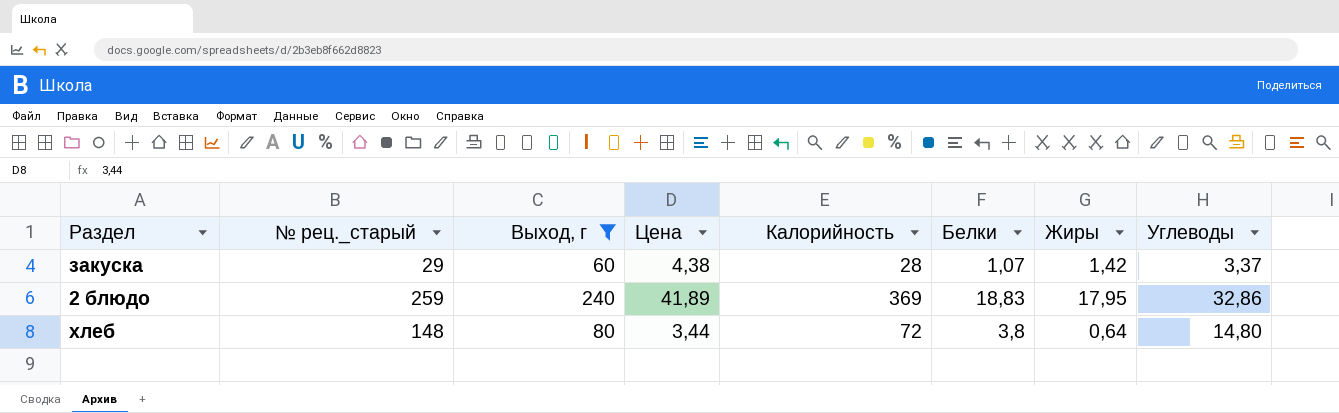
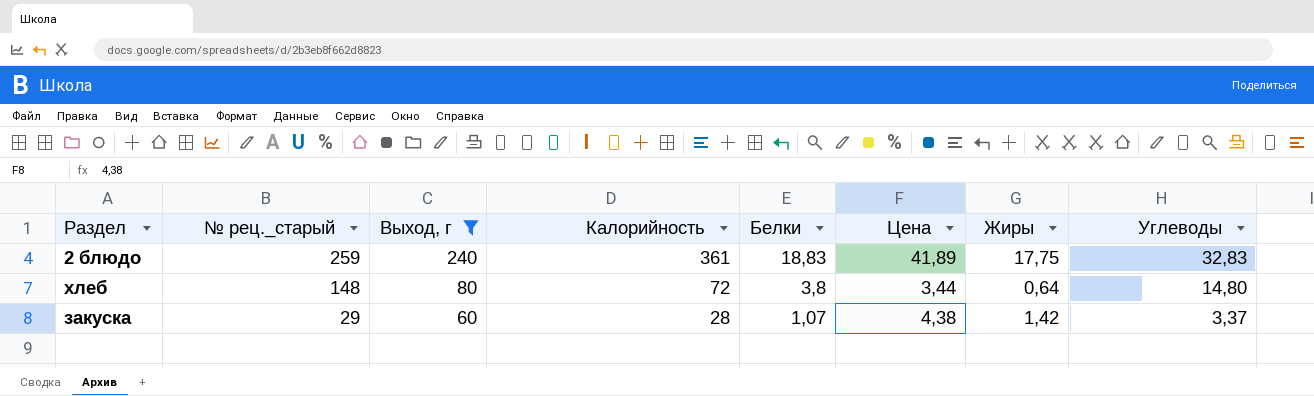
row order: none -> № рец._старый descending
column Цена | position: 4 -> 6
2 блюдо | Калорийность: 369 -> 361
2 блюдо | Жиры: 17,95 -> 17,75
2 блюдо | Углеводы: 32,86 -> 32,83

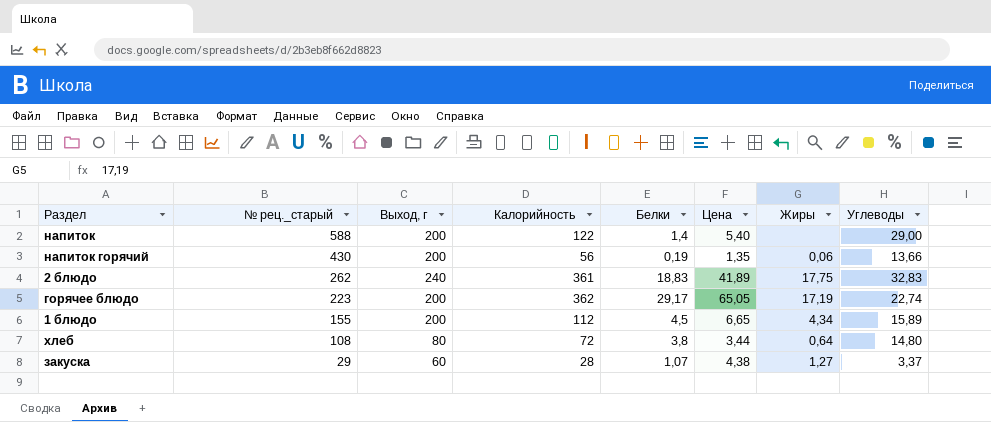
filter: Выход, г != 200 -> none
2 блюдо | № рец._старый: 259 -> 262
хлеб | № рец._старый: 148 -> 108
закуска | Жиры: 1,42 -> 1,27

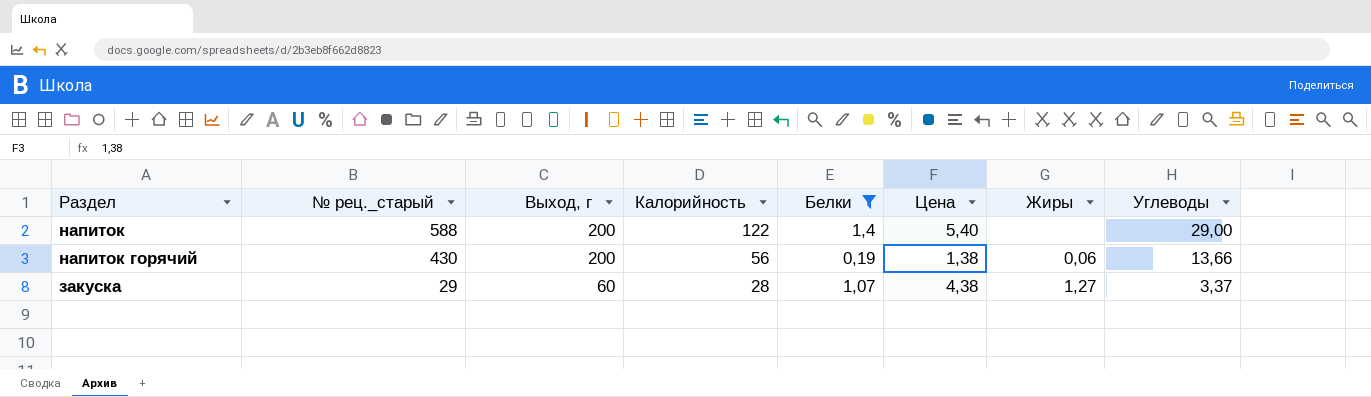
filter: none -> Белки <= 1,4
напиток горячий | Цена: 1,35 -> 1,38

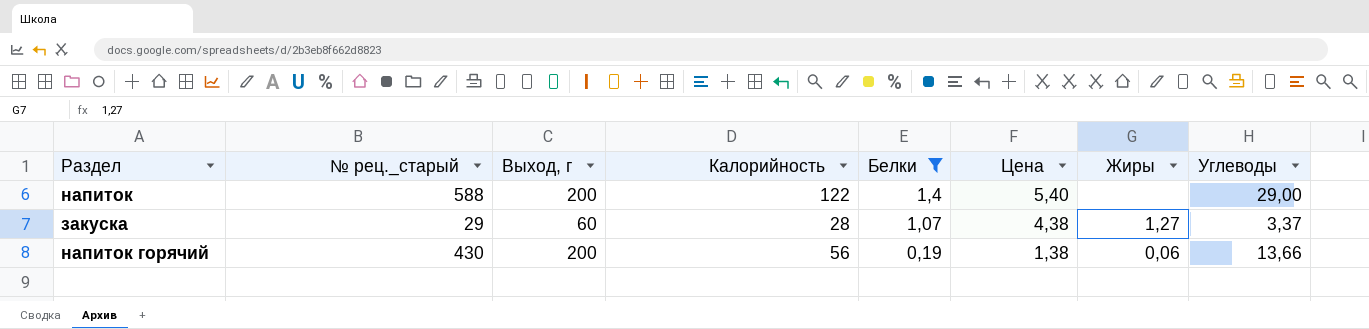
row order: № рец._старый descending -> Белки descending

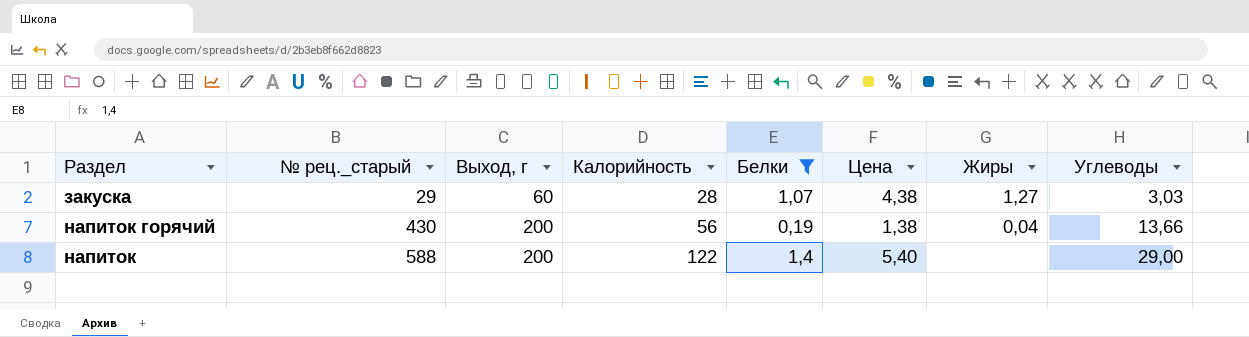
row order: Белки descending -> № рец._старый ascending
закуска | Углеводы: 3,37 -> 3,03
напиток горячий | Жиры: 0,06 -> 0,04

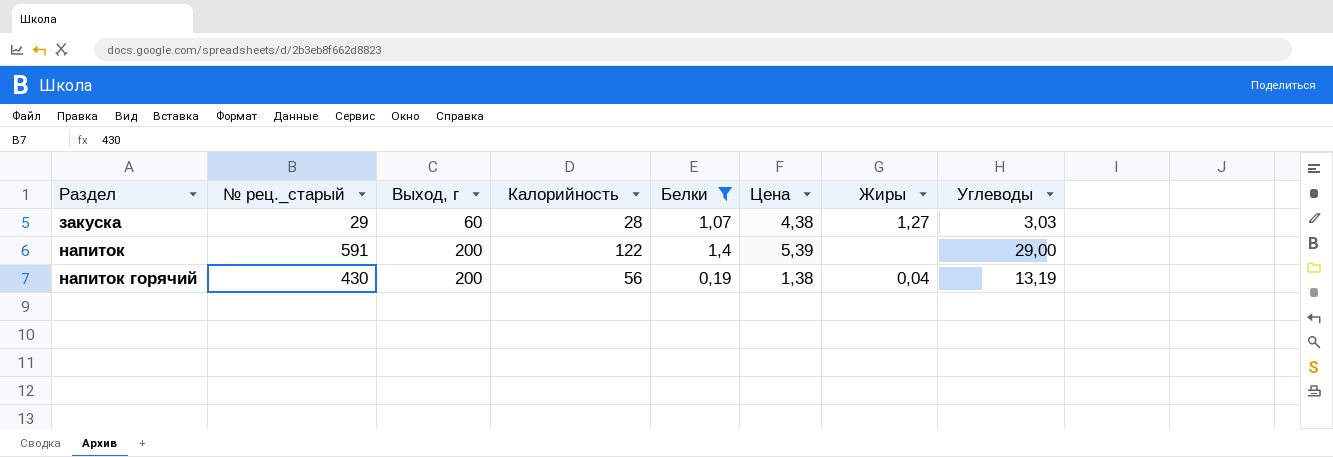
row order: № рец._старый ascending -> Раздел ascending
напиток | № рец._старый: 588 -> 591
напиток | Цена: 5,40 -> 5,39
напиток горячий | Углеводы: 13,66 -> 13,19

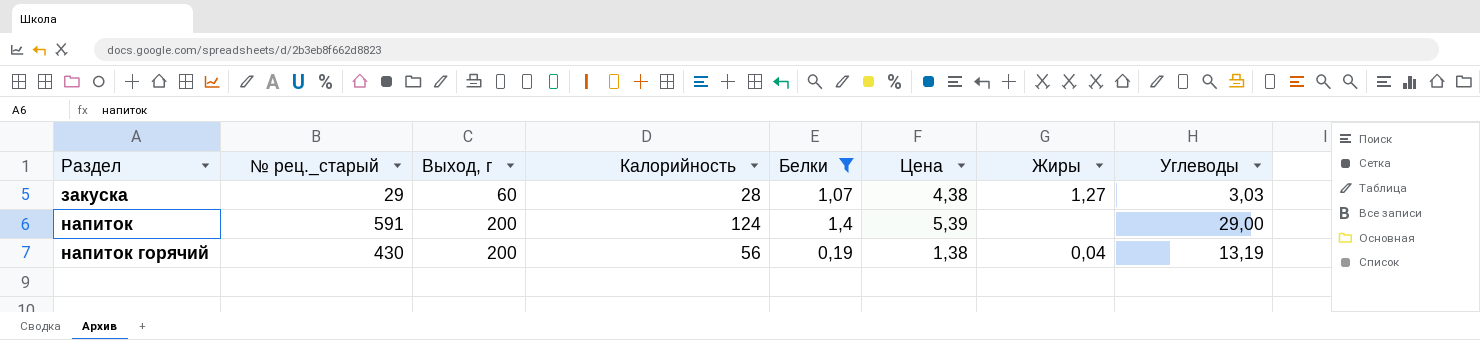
напиток | Калорийность: 122 -> 124

